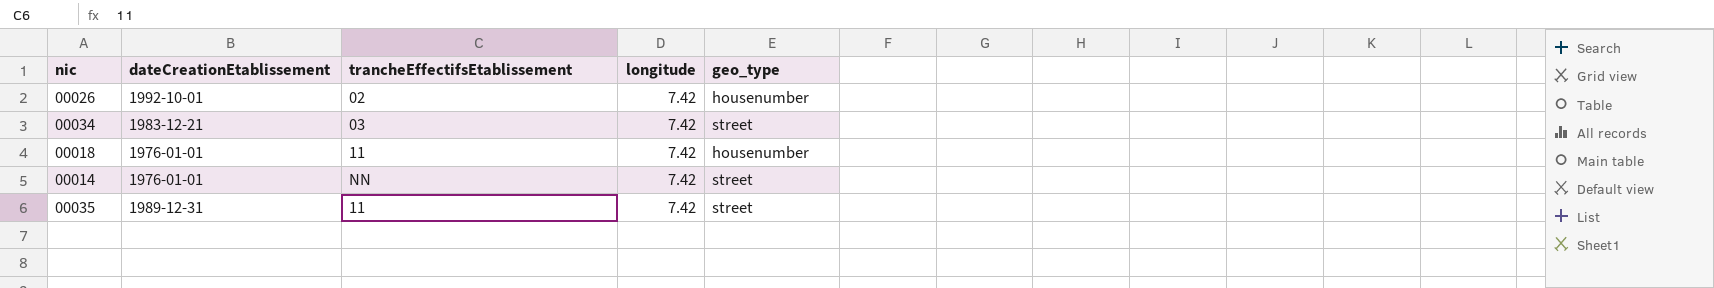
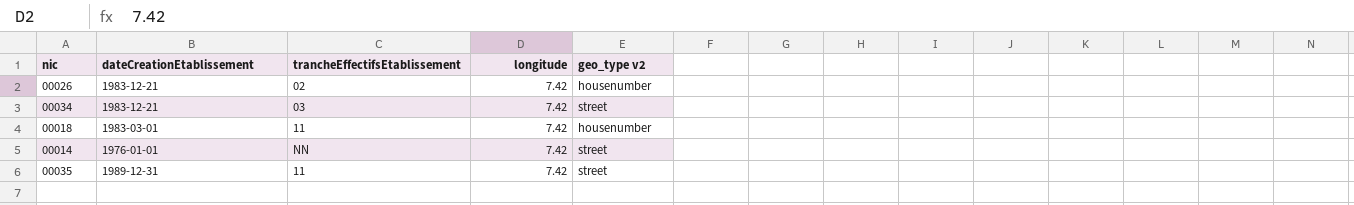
column name: geo_type -> geo_type v2
00026 | dateCreationEtablissement: 1992-10-01 -> 1983-12-21
00018 | dateCreationEtablissement: 1976-01-01 -> 1983-03-01

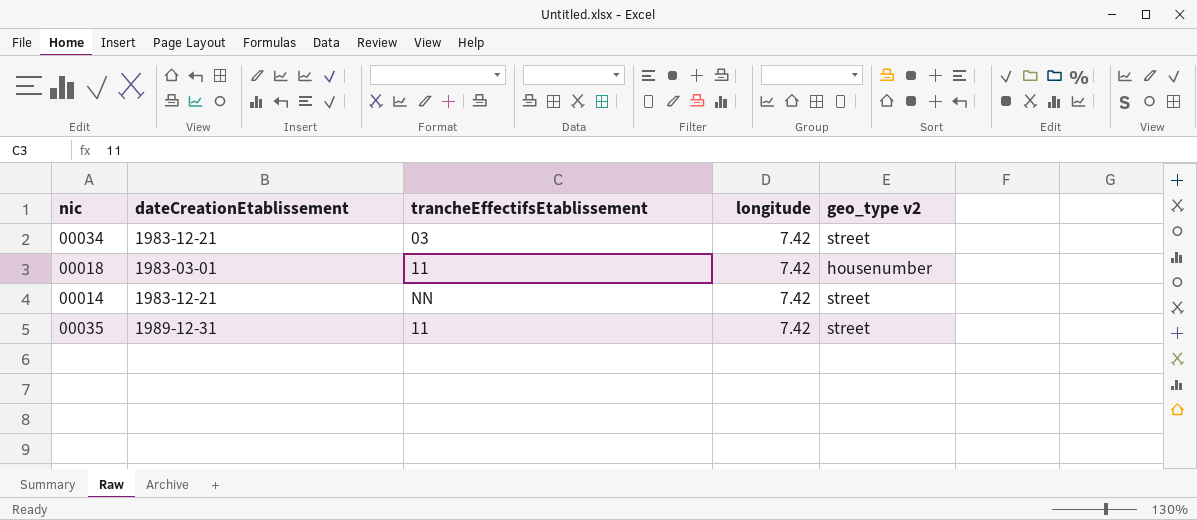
row 00026: 1983-12-21 | 02 | 7.42 | housenumber -> none
00014 | dateCreationEtablissement: 1976-01-01 -> 1983-12-21

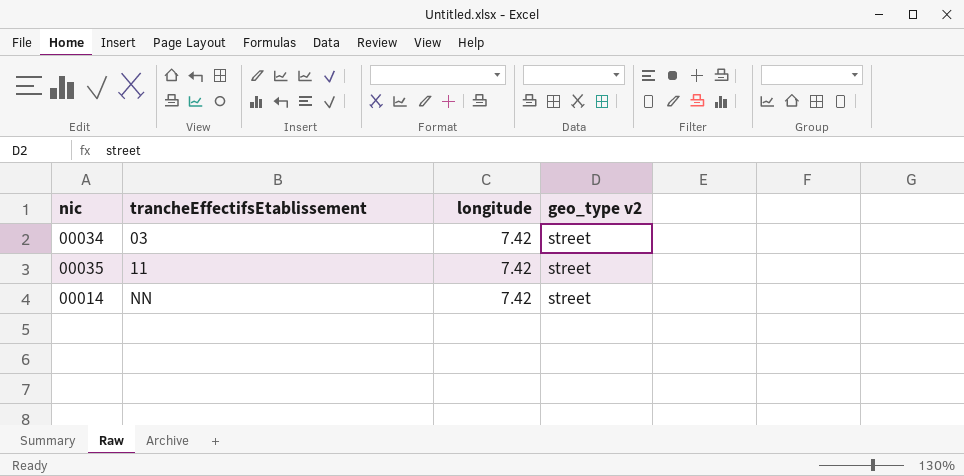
row order: none -> trancheEffectifsEtablissement ascending
column dateCreationEtablissement | position: 2 -> none
row 00018: 1983-03-01 | 11 | 7.42 | housenumber -> none

